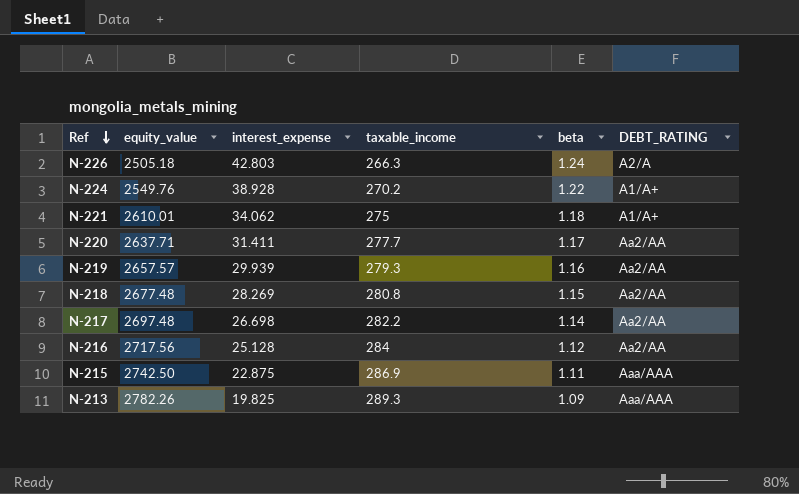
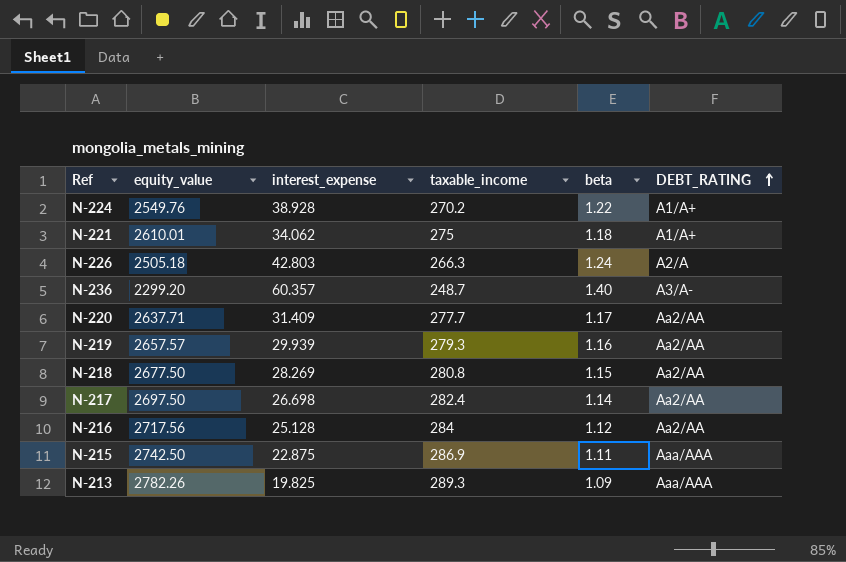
row order: Ref descending -> DEBT_RATING ascending
row N-236: none -> 2299.20 | 60.357 | 248.7 | 1.40 | A3/A-
N-220 | interest_expense: 31.411 -> 31.409
N-218 | equity_value: 2677.48 -> 2677.50
N-217 | equity_value: 2697.48 -> 2697.50
N-217 | taxable_income: 282.2 -> 282.4

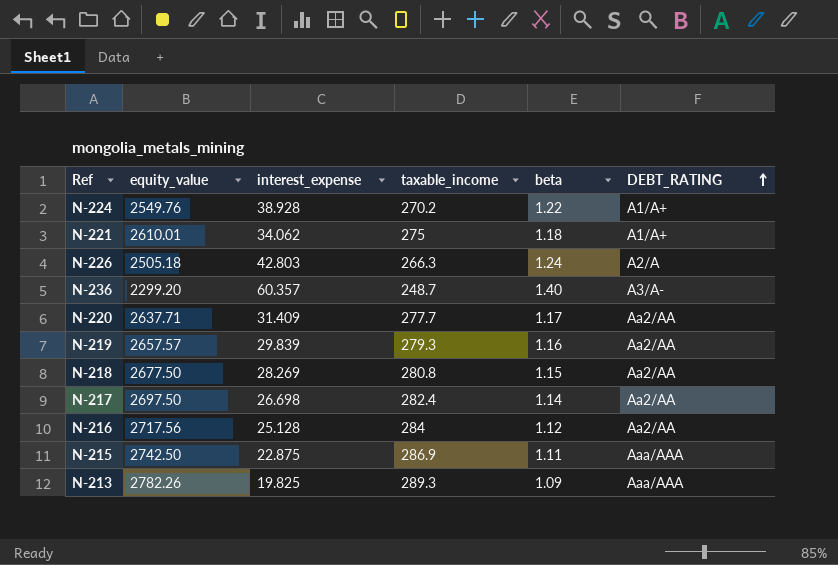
N-219 | interest_expense: 29.939 -> 29.839

